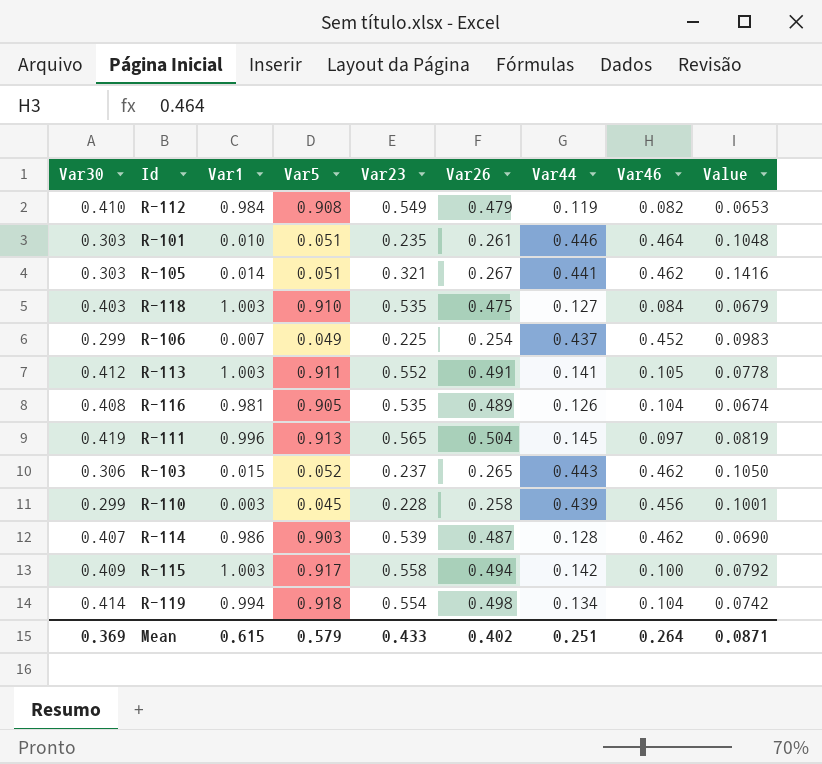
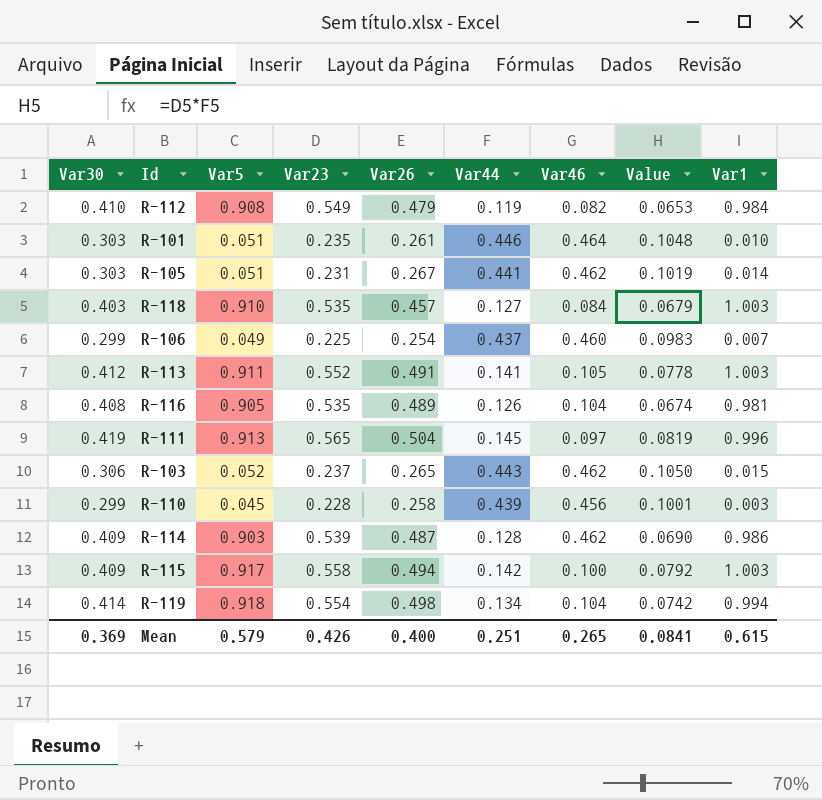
column Var1 | position: 3 -> 9
R-105 | Var23: 0.321 -> 0.231
R-105 | Value: 0.1416 -> 0.1019
R-118 | Var26: 0.475 -> 0.457
R-106 | Var46: 0.452 -> 0.460
R-114 | Var30: 0.407 -> 0.409
Mean | Var23: 0.433 -> 0.426
Mean | Var26: 0.402 -> 0.400
Mean | Var46: 0.264 -> 0.265
Mean | Value: 0.0871 -> 0.0841

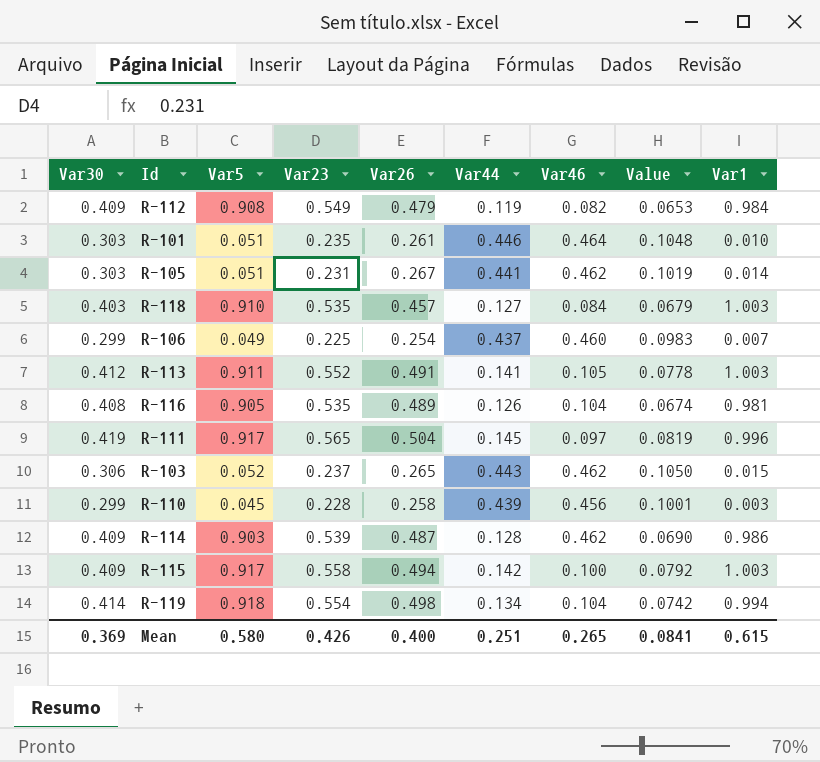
R-112 | Var30: 0.410 -> 0.409
R-111 | Var5: 0.913 -> 0.917
Mean | Var5: 0.579 -> 0.580

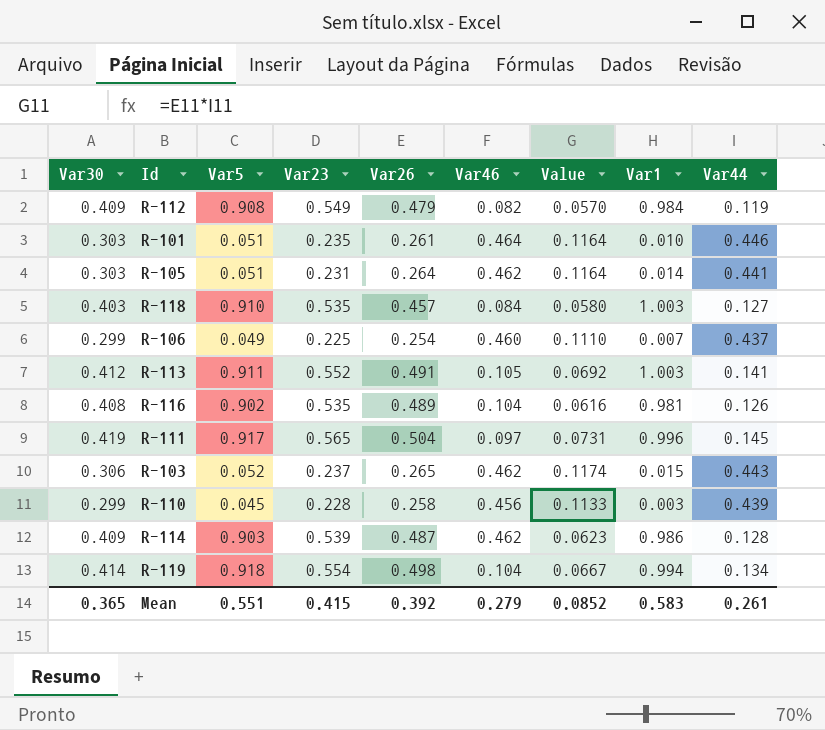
column Value | formula: [Var23] * [Var44] -> [Var26] * [Var44]
column Var44 | position: 6 -> 9
row R-115: 0.409 | 0.917 | 0.558 | 0.494 | 0.142 | 0.100 | 0.0792 | 1.003 -> none
R-105 | Var26: 0.267 -> 0.264
R-116 | Var5: 0.905 -> 0.902
Mean | Var30: 0.369 -> 0.365
Mean | Var5: 0.580 -> 0.551
Mean | Var23: 0.426 -> 0.415
Mean | Var26: 0.400 -> 0.392
Mean | Var46: 0.265 -> 0.279
Mean | Value: 0.0841 -> 0.0852
Mean | Var1: 0.615 -> 0.583
Mean | Var44: 0.251 -> 0.261

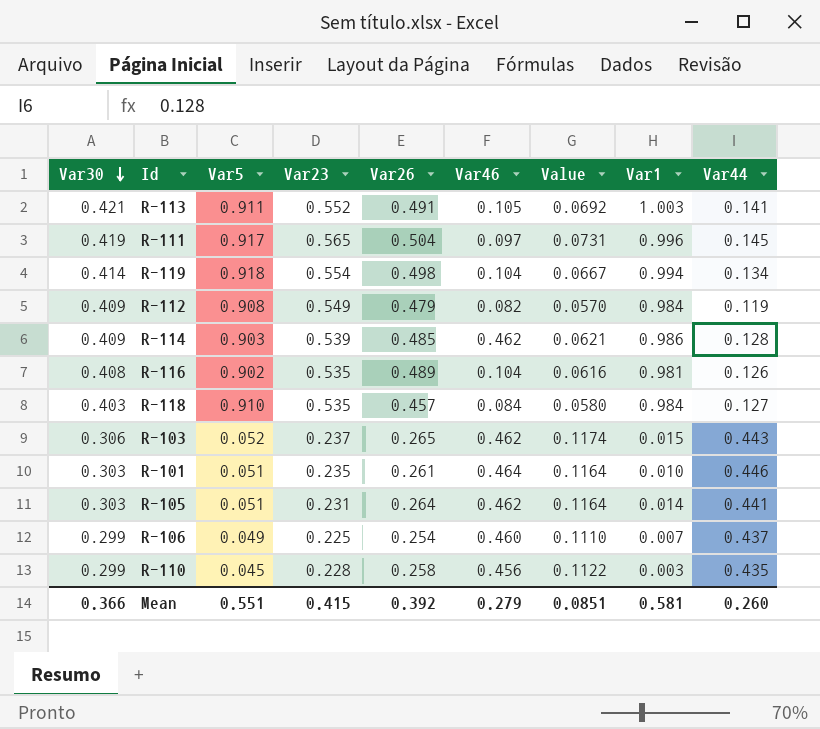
row order: none -> Var30 descending
R-113 | Var30: 0.412 -> 0.421
R-114 | Var26: 0.487 -> 0.485
R-114 | Value: 0.0623 -> 0.0621
R-118 | Var1: 1.003 -> 0.984
R-110 | Value: 0.1133 -> 0.1122
R-110 | Var44: 0.439 -> 0.435
Mean | Var30: 0.365 -> 0.366
Mean | Value: 0.0852 -> 0.0851
Mean | Var1: 0.583 -> 0.581
Mean | Var44: 0.261 -> 0.260

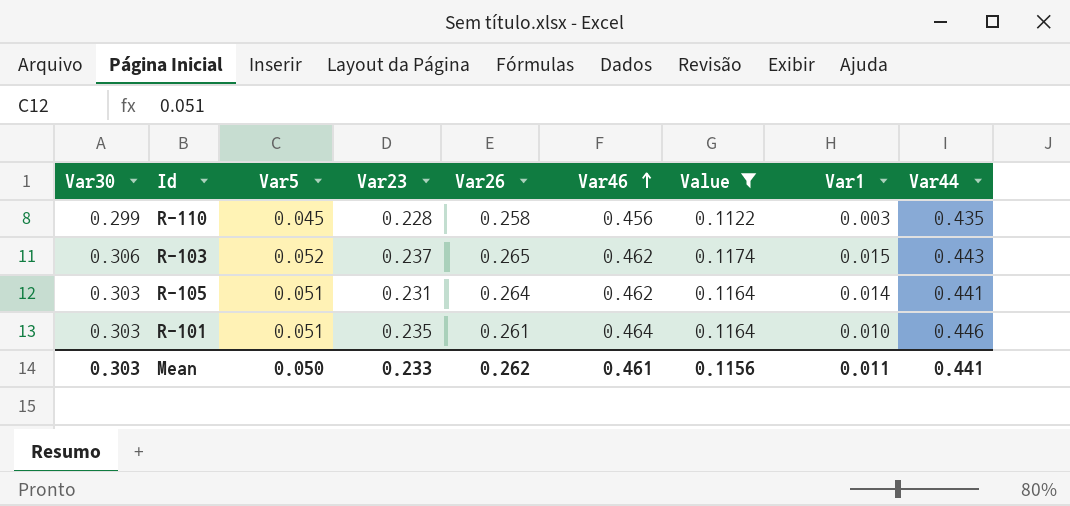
filter: none -> Value >= 0.1122
row order: Var30 descending -> Var46 ascending
Mean | Var30: 0.366 -> 0.303
Mean | Var5: 0.551 -> 0.050
Mean | Var23: 0.415 -> 0.233
Mean | Var26: 0.392 -> 0.262
Mean | Var46: 0.279 -> 0.461
Mean | Value: 0.0851 -> 0.1156
Mean | Var1: 0.581 -> 0.011
Mean | Var44: 0.260 -> 0.441

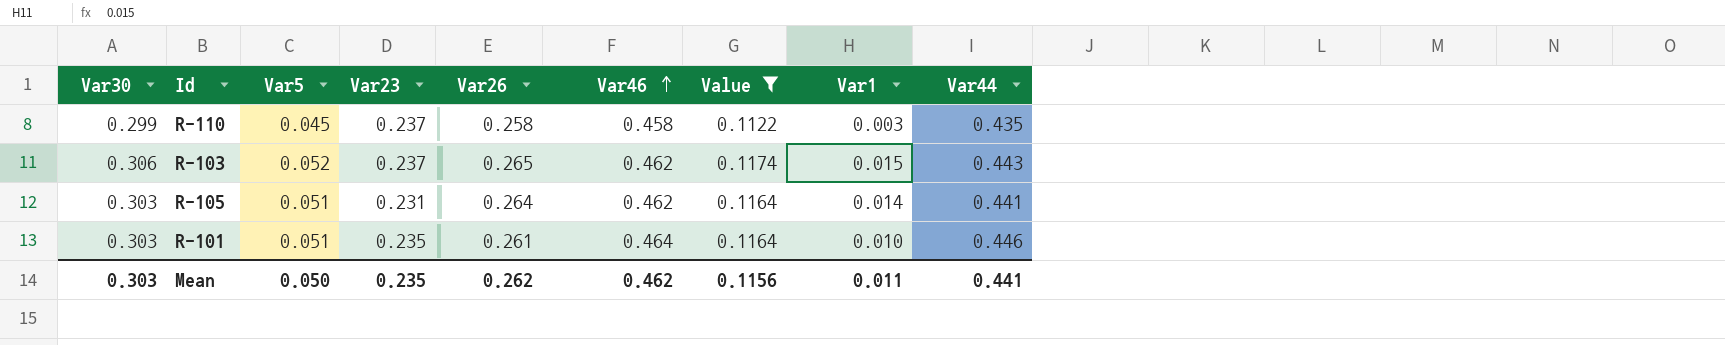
R-110 | Var23: 0.228 -> 0.237
R-110 | Var46: 0.456 -> 0.458
Mean | Var23: 0.233 -> 0.235
Mean | Var46: 0.461 -> 0.462

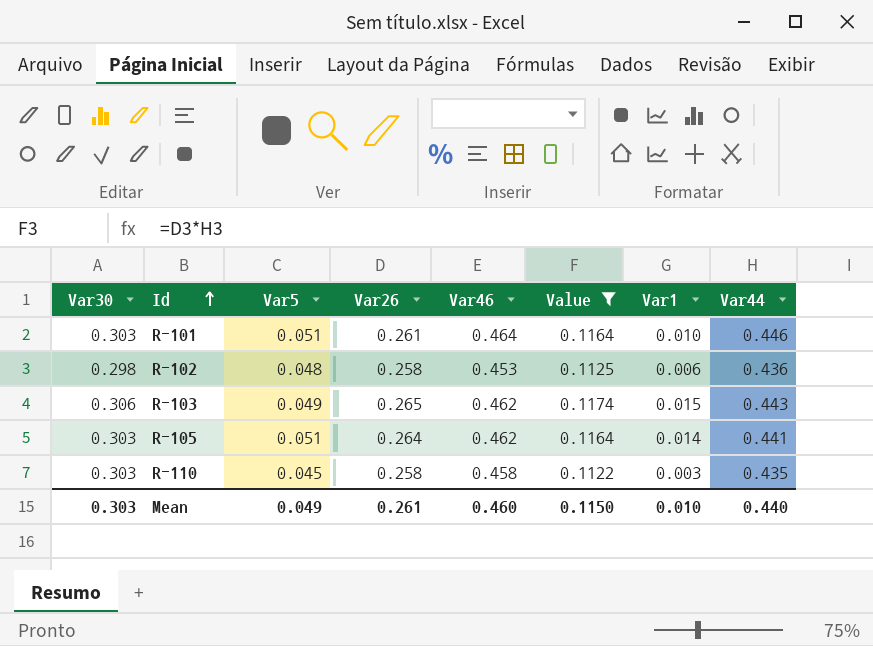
row order: Var46 ascending -> Id ascending
column Var23 | position: 4 -> none
row R-102: none -> 0.298 | 0.048 | 0.258 | 0.453 | 0.1125 | 0.006 | 0.436
R-103 | Var5: 0.052 -> 0.049
R-110 | Var30: 0.299 -> 0.303
Mean | Var5: 0.050 -> 0.049
Mean | Var26: 0.262 -> 0.261
Mean | Var46: 0.462 -> 0.460
Mean | Value: 0.1156 -> 0.1150
Mean | Var1: 0.011 -> 0.010
Mean | Var44: 0.441 -> 0.440

